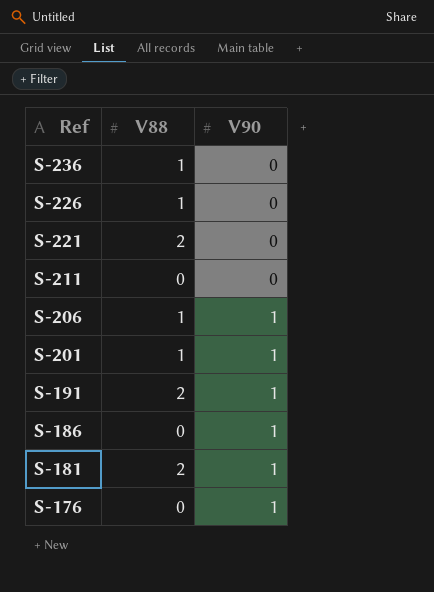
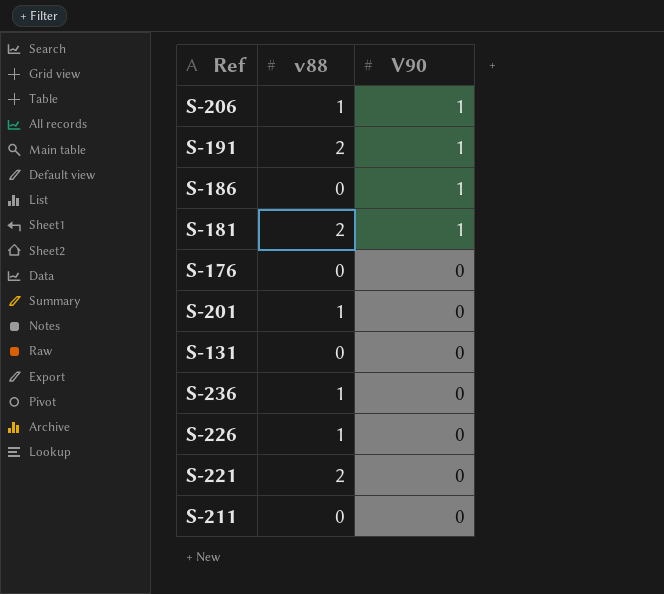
row order: Ref descending -> V90 descending
column name: V88 -> v88
S-176 | V90: 1 -> 0
S-201 | V90: 1 -> 0
row S-131: none -> 0 | 0

